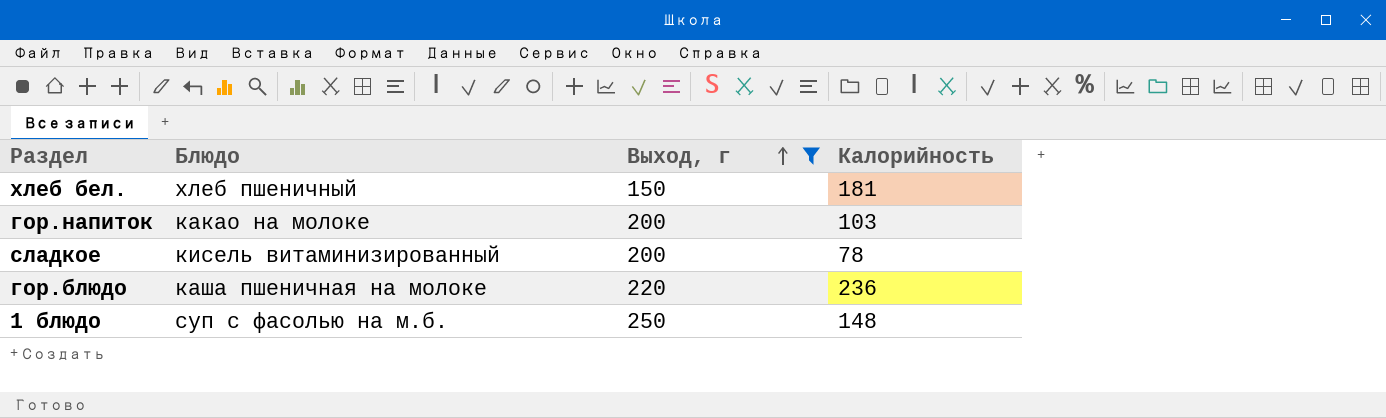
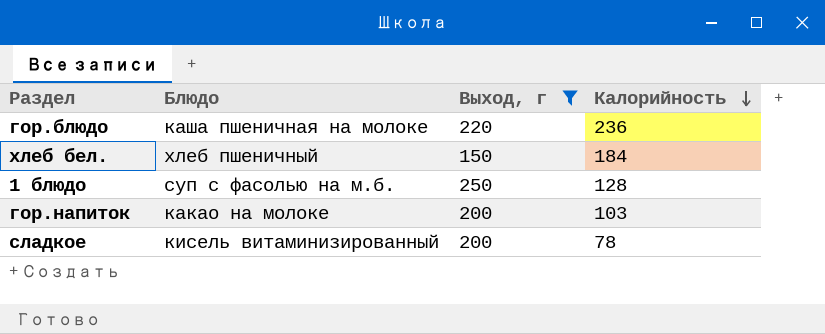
row order: Выход, г ascending -> Калорийность descending
хлеб бел. | Калорийность: 181 -> 184
1 блюдо | Калорийность: 148 -> 128

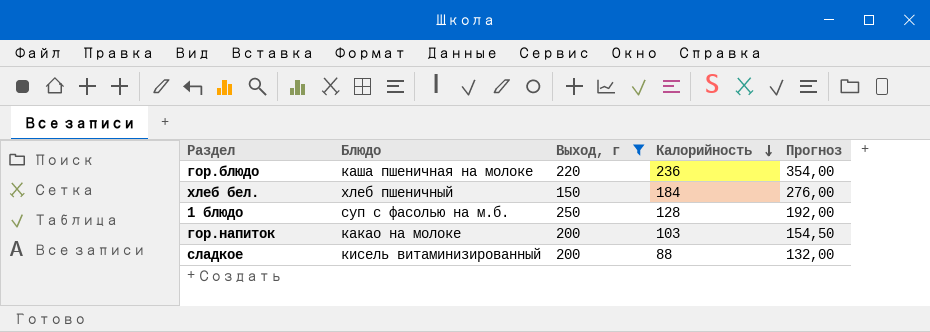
column Прогноз | formula: none -> [Калорийность] * 1,5
сладкое | Калорийность: 78 -> 88

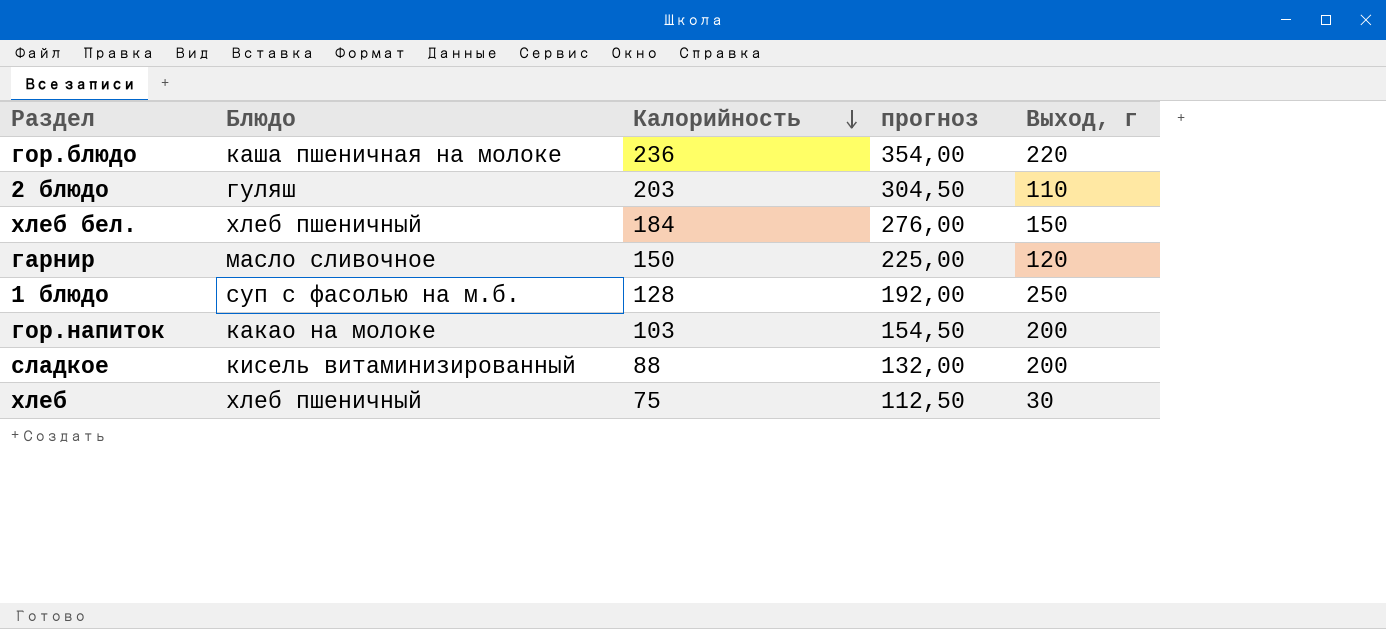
filter: Выход, г >= 150 -> none
column name: Прогноз -> прогноз
column Выход, г | position: 3 -> 5

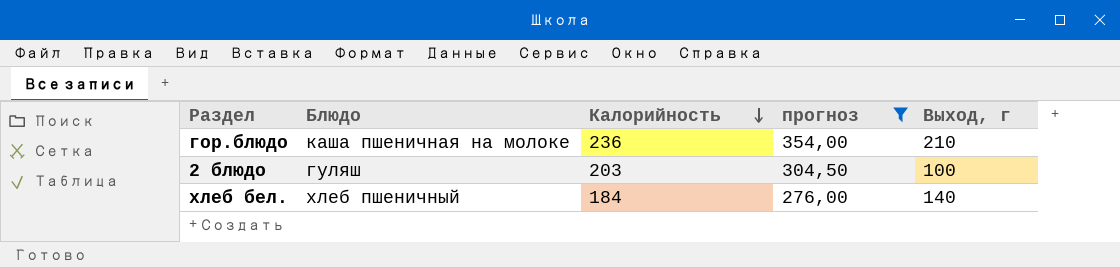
filter: none -> прогноз >= 276,00
гор.блюдо | Выход, г: 220 -> 210
2 блюдо | Выход, г: 110 -> 100
хлеб бел. | Выход, г: 150 -> 140

